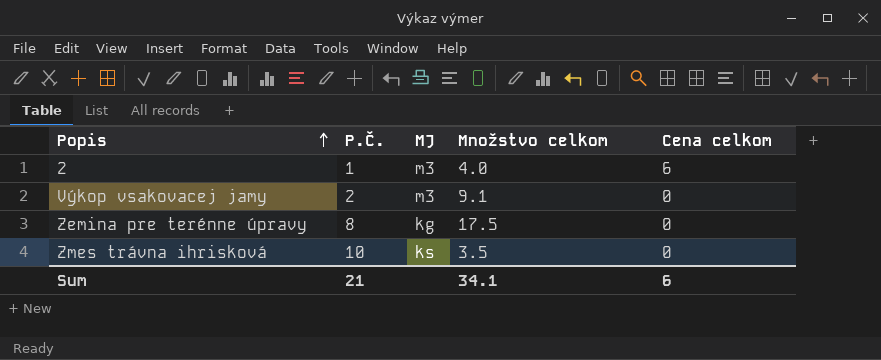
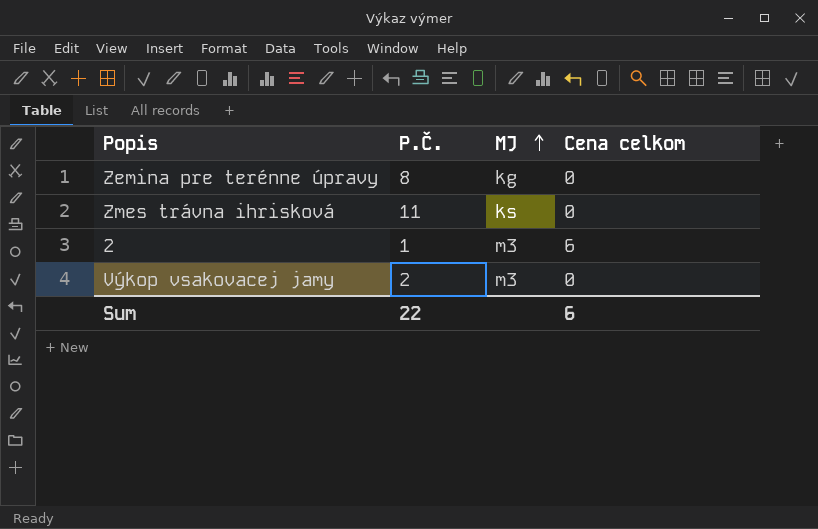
row order: Popis ascending -> MJ ascending
column Množstvo celkom | position: 4 -> none
Zmes trávna ihrisková | P.Č.: 10 -> 11
Sum | P.Č.: 21 -> 22

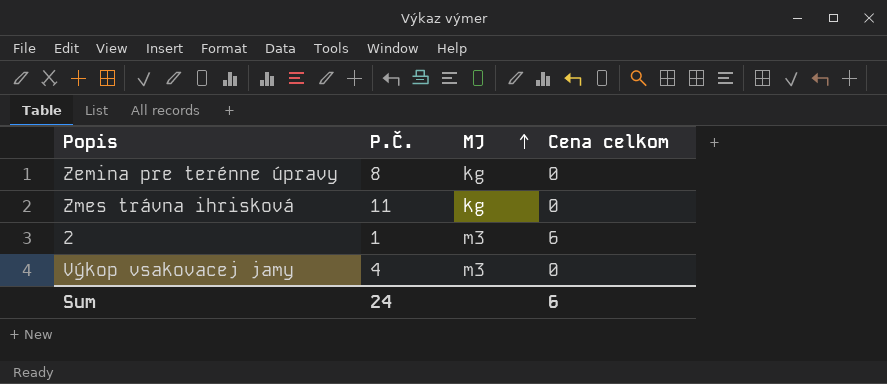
Zmes trávna ihrisková | MJ: ks -> kg
Výkop vsakovacej jamy | P.Č.: 2 -> 4
Sum | P.Č.: 22 -> 24

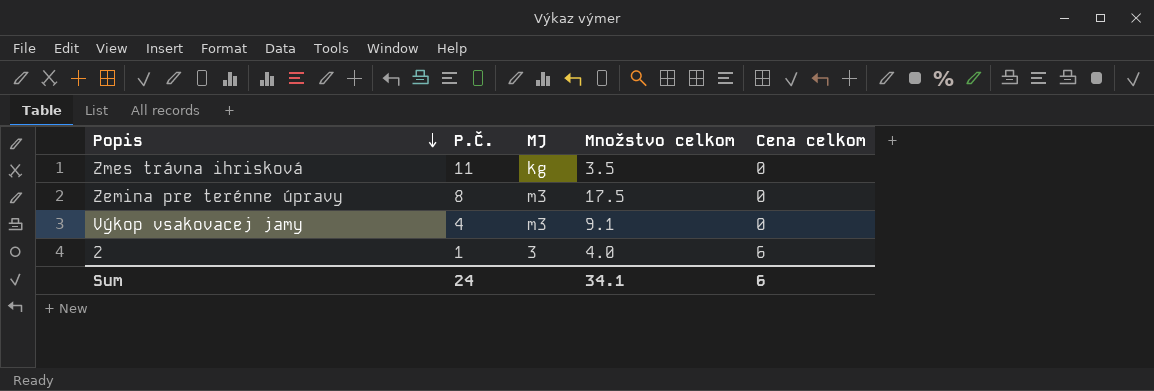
row order: MJ ascending -> Popis descending
column Množstvo celkom | position: none -> 4
Zemina pre terénne úpravy | MJ: kg -> m3
2 | MJ: m3 -> 3

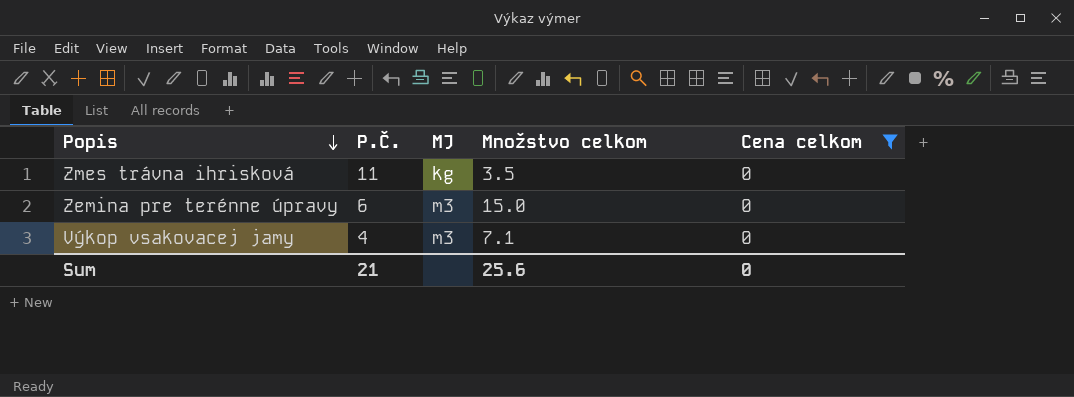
filter: none -> Cena celkom = 0
Zemina pre terénne úpravy | P.Č.: 8 -> 6
Zemina pre terénne úpravy | Množstvo celkom: 17.5 -> 15.0
Výkop vsakovacej jamy | Množstvo celkom: 9.1 -> 7.1
Sum | P.Č.: 24 -> 21
Sum | Množstvo celkom: 34.1 -> 25.6
Sum | Cena celkom: 6 -> 0

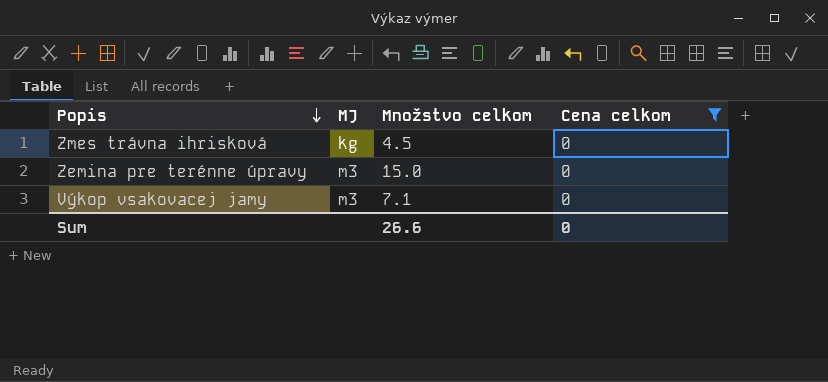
column P.Č. | position: 2 -> none
Zmes trávna ihrisková | Množstvo celkom: 3.5 -> 4.5
Sum | Množstvo celkom: 25.6 -> 26.6

